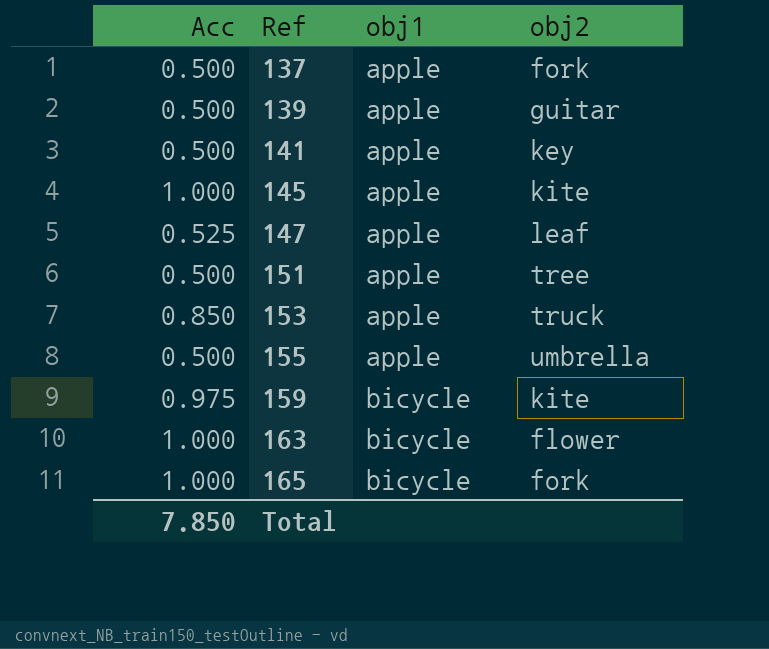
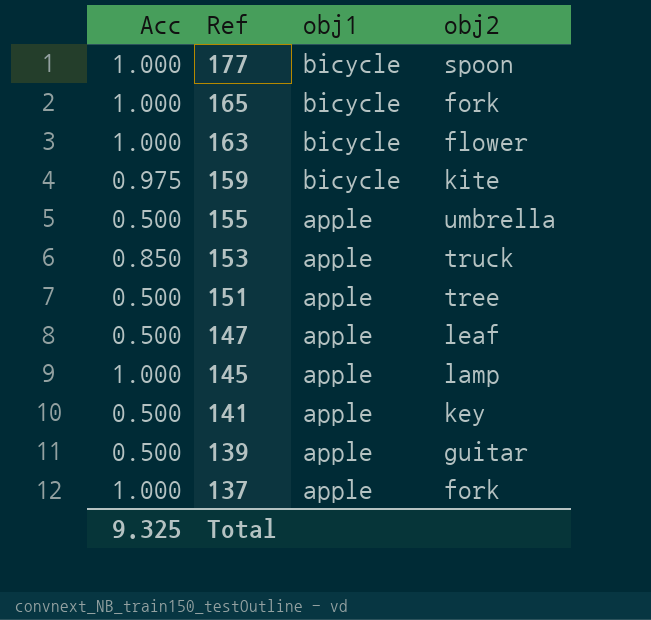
row order: Ref ascending -> Ref descending
row 177: none -> 1.000 | bicycle | spoon
147 | Acc: 0.525 -> 0.500
145 | obj2: kite -> lamp
137 | Acc: 0.500 -> 1.000
Total | Acc: 7.850 -> 9.325

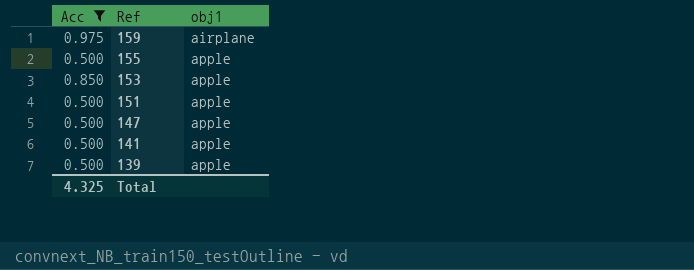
filter: none -> Acc != 1.000
column obj2 | position: 4 -> none
159 | obj1: bicycle -> airplane
Total | Acc: 9.325 -> 4.325

